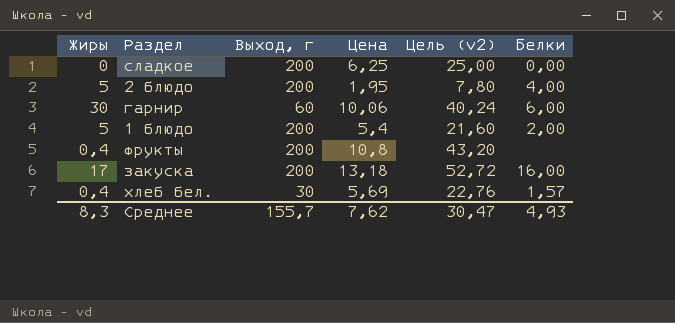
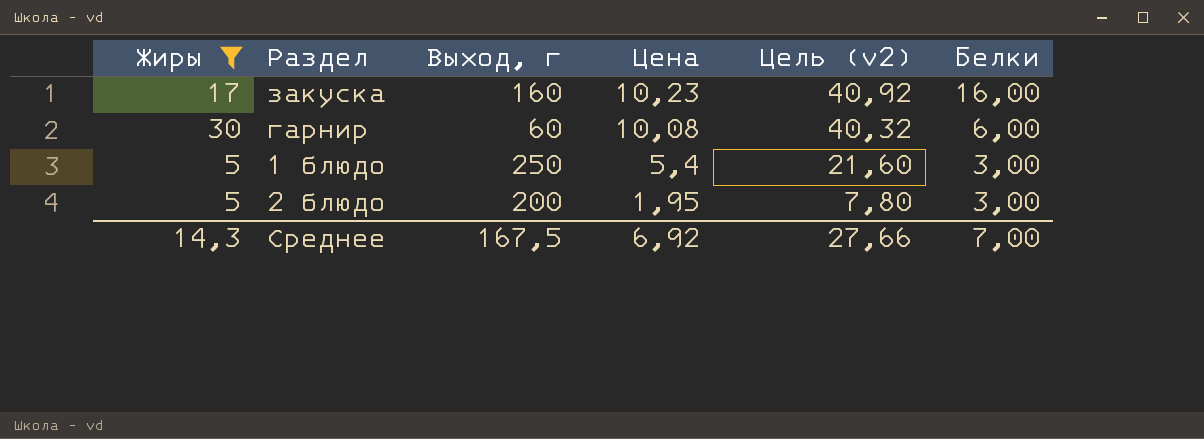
filter: none -> Жиры >= 5
row order: none -> Цена descending
закуска | Выход, г: 200 -> 160
закуска | Цена: 13,18 -> 10,23
закуска | Цель (v2): 52,72 -> 40,92
гарнир | Цена: 10,06 -> 10,08
гарнир | Цель (v2): 40,24 -> 40,32
1 блюдо | Выход, г: 200 -> 250
1 блюдо | Белки: 2,00 -> 3,00
2 блюдо | Белки: 4,00 -> 3,00
Среднее | Жиры: 8,3 -> 14,3
Среднее | Выход, г: 155,7 -> 167,5
Среднее | Цена: 7,62 -> 6,92
Среднее | Цель (v2): 30,47 -> 27,66
Среднее | Белки: 4,93 -> 7,00

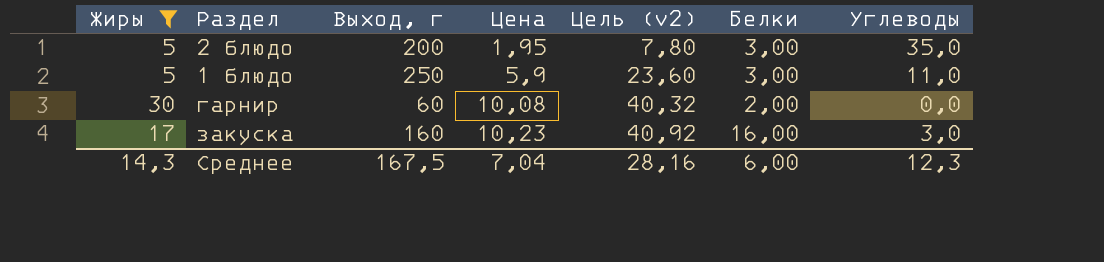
row order: Цена descending -> Цена ascending
column Углеводы | position: none -> 7
1 блюдо | Цена: 5,4 -> 5,9
1 блюдо | Цель (v2): 21,60 -> 23,60
гарнир | Белки: 6,00 -> 2,00
Среднее | Цена: 6,92 -> 7,04
Среднее | Цель (v2): 27,66 -> 28,16
Среднее | Белки: 7,00 -> 6,00

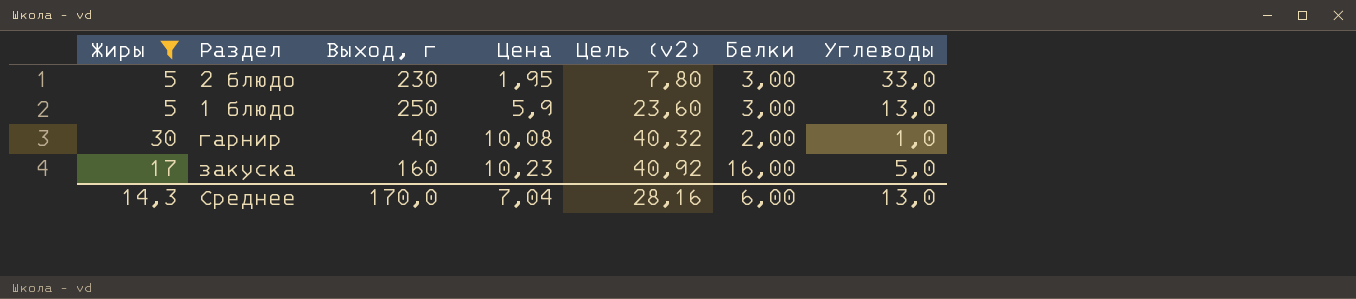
2 блюдо | Выход, г: 200 -> 230
2 блюдо | Углеводы: 35,0 -> 33,0
1 блюдо | Углеводы: 11,0 -> 13,0
гарнир | Выход, г: 60 -> 40
гарнир | Углеводы: 0,0 -> 1,0
закуска | Углеводы: 3,0 -> 5,0
Среднее | Выход, г: 167,5 -> 170,0
Среднее | Углеводы: 12,3 -> 13,0

